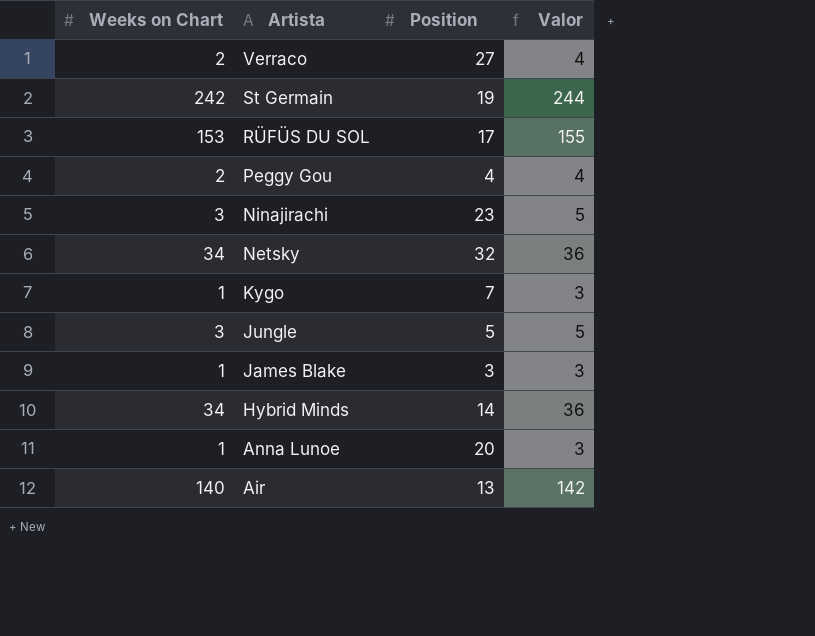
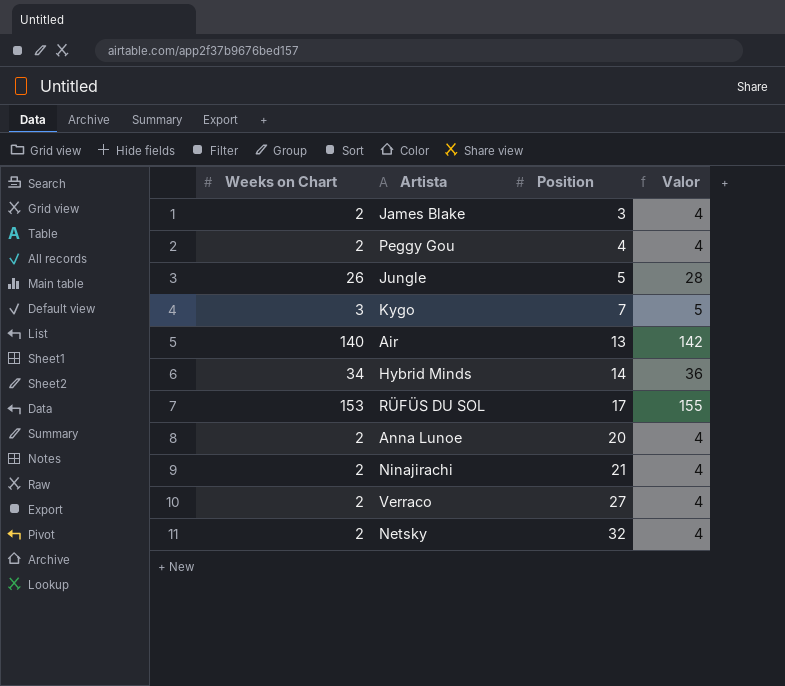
row order: Artista descending -> Position ascending
row St Germain: 242 | 19 | 244 -> none
James Blake | Weeks on Chart: 1 -> 2
James Blake | Valor: 3 -> 4
Jungle | Weeks on Chart: 3 -> 26
Jungle | Valor: 5 -> 28
Kygo | Weeks on Chart: 1 -> 3
Kygo | Valor: 3 -> 5
Anna Lunoe | Weeks on Chart: 1 -> 2
Anna Lunoe | Valor: 3 -> 4
Ninajirachi | Weeks on Chart: 3 -> 2
Ninajirachi | Position: 23 -> 21
Ninajirachi | Valor: 5 -> 4
Netsky | Weeks on Chart: 34 -> 2
Netsky | Valor: 36 -> 4

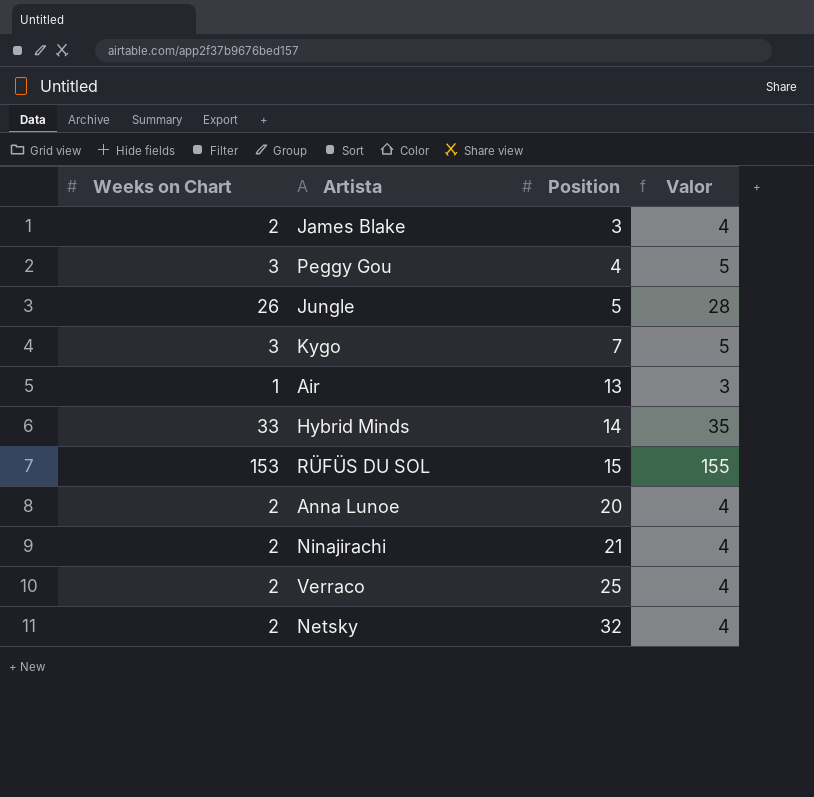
Peggy Gou | Weeks on Chart: 2 -> 3
Peggy Gou | Valor: 4 -> 5
Air | Weeks on Chart: 140 -> 1
Air | Valor: 142 -> 3
Hybrid Minds | Weeks on Chart: 34 -> 33
Hybrid Minds | Valor: 36 -> 35
RÜFÜS DU SOL | Position: 17 -> 15
Verraco | Position: 27 -> 25

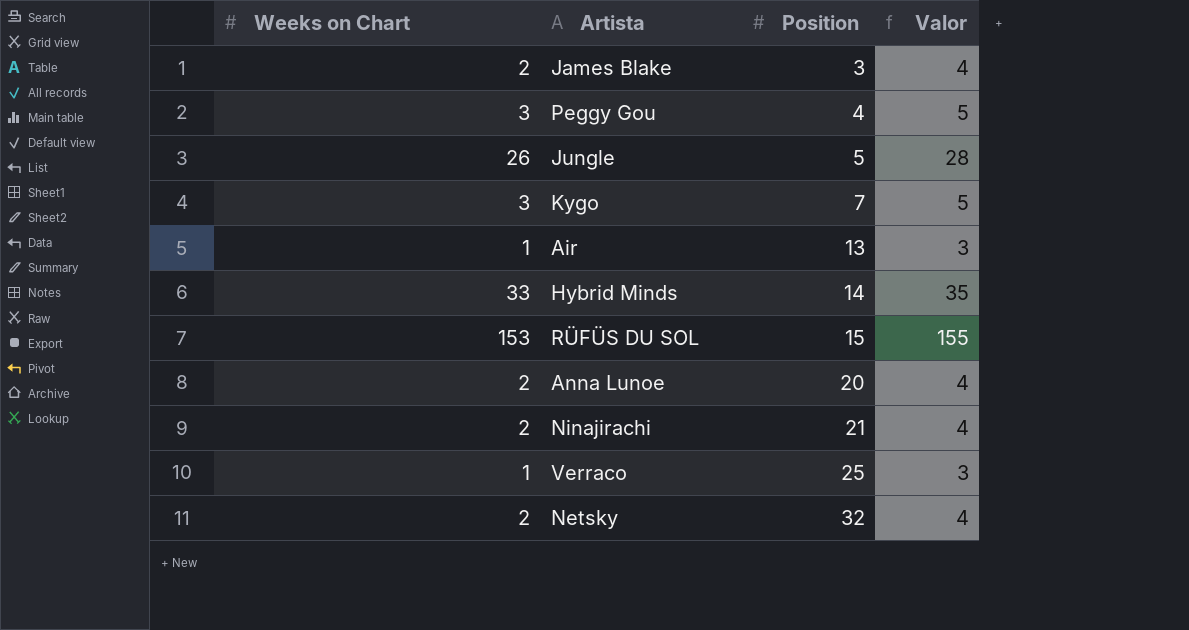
Verraco | Weeks on Chart: 2 -> 1
Verraco | Valor: 4 -> 3

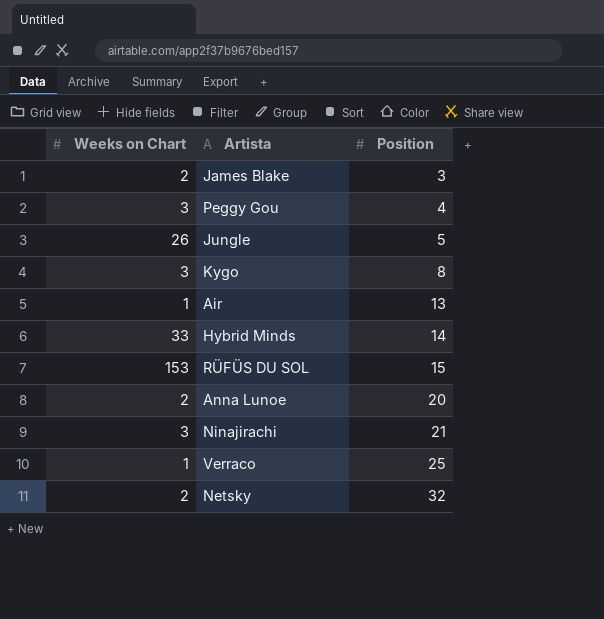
column Valor | formula: [Weeks on Chart] + 2 -> none
Kygo | Position: 7 -> 8
Ninajirachi | Weeks on Chart: 2 -> 3

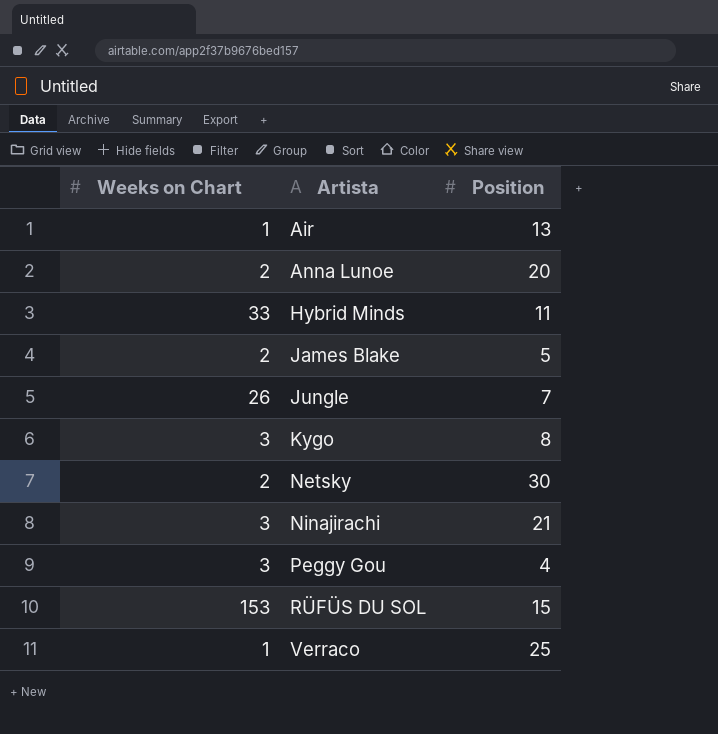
row order: Position ascending -> Artista ascending
Hybrid Minds | Position: 14 -> 11
James Blake | Position: 3 -> 5
Jungle | Position: 5 -> 7
Netsky | Position: 32 -> 30

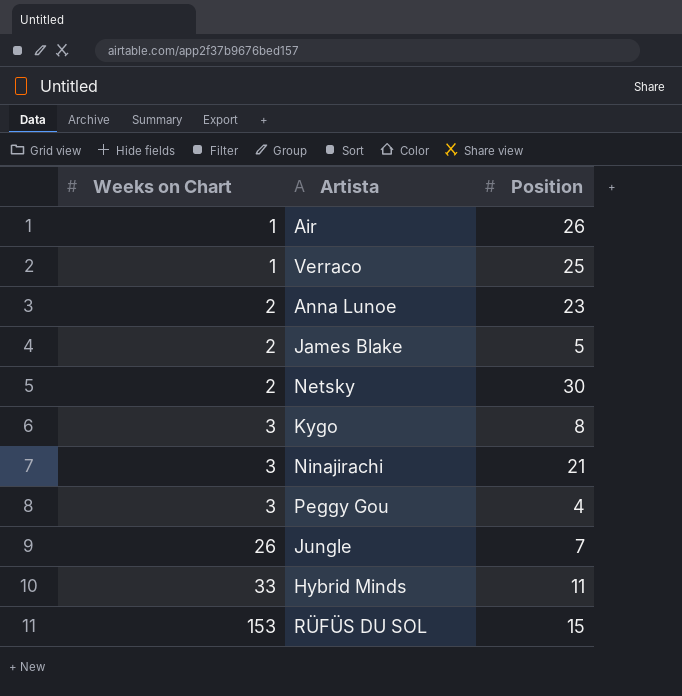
row order: Artista ascending -> Weeks on Chart ascending
Air | Position: 13 -> 26
Anna Lunoe | Position: 20 -> 23

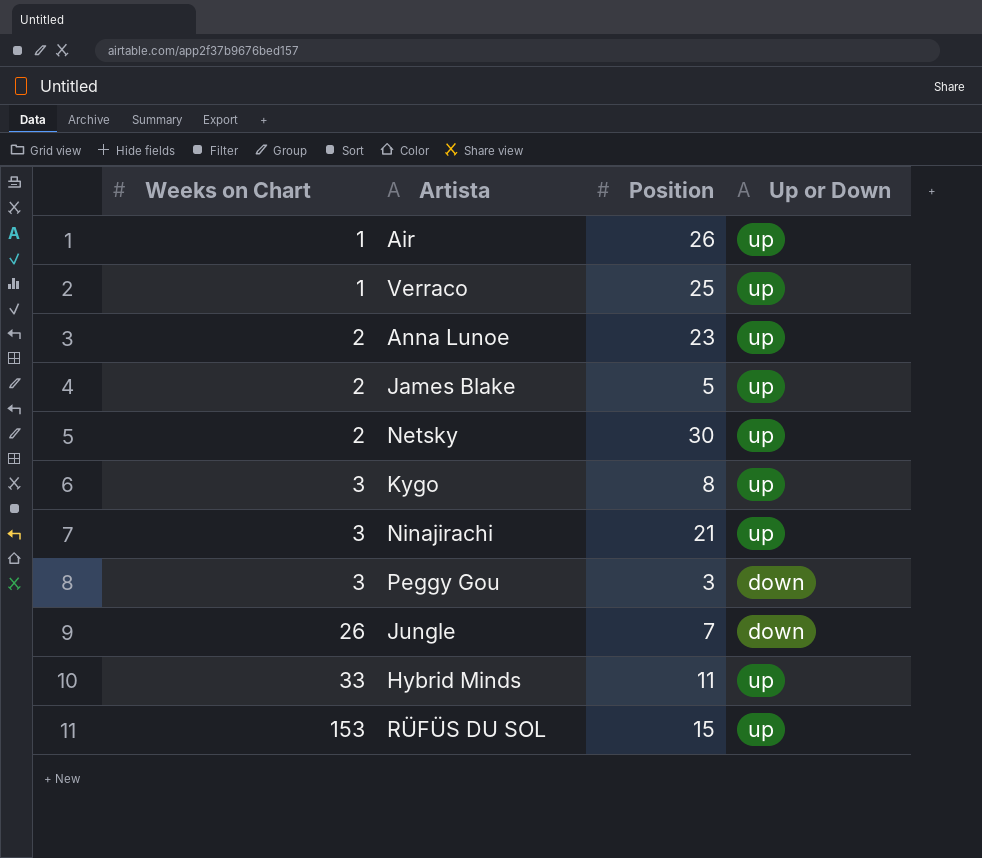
column Up or Down | position: none -> 4
Peggy Gou | Position: 4 -> 3

